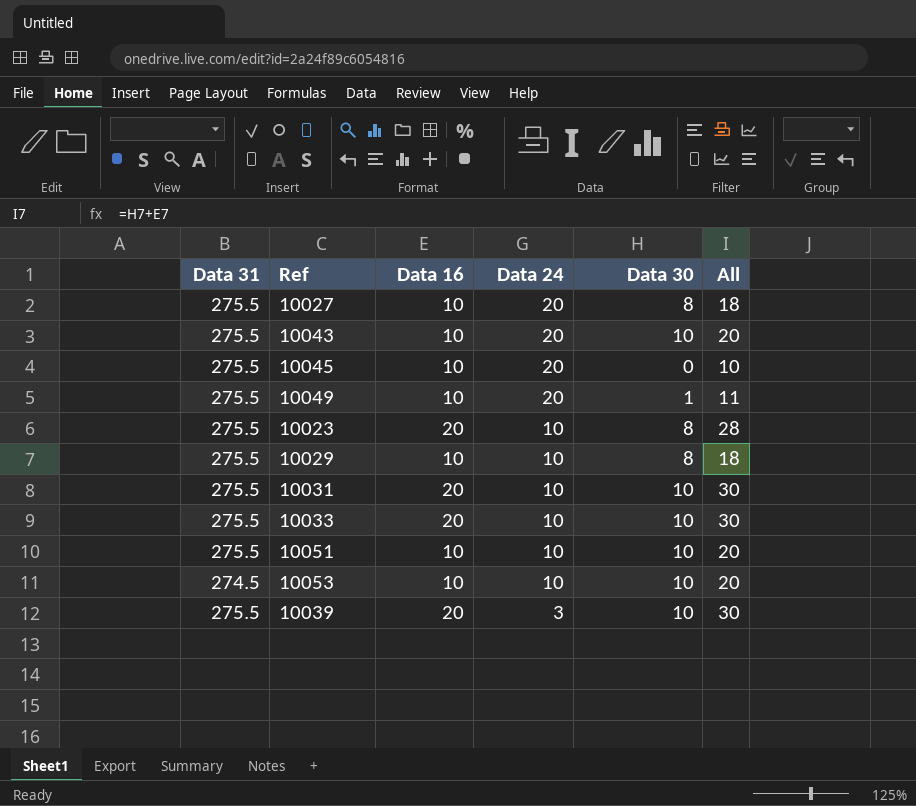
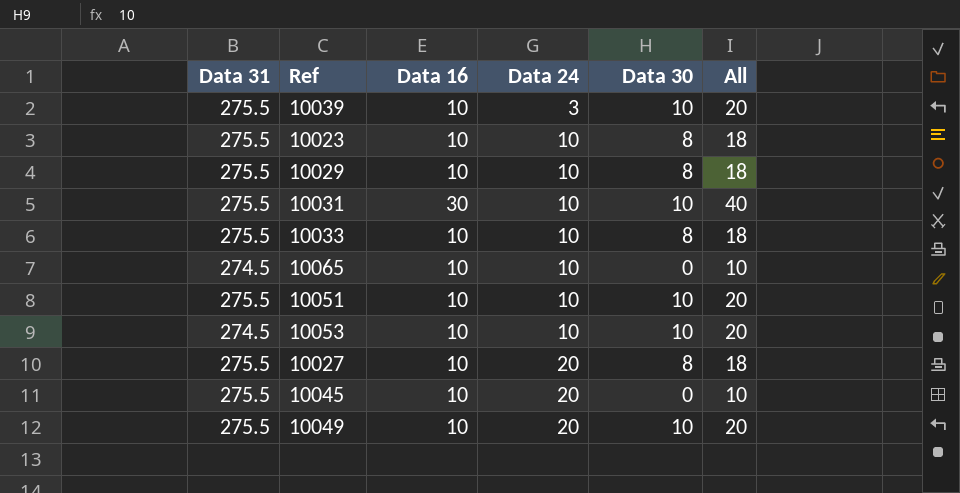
row order: Data 24 descending -> Data 24 ascending
row 10043: 275.5 | 10 | 20 | 10 | 20 -> none
10039 | Data 16: 20 -> 10
10039 | All: 30 -> 20
10023 | Data 16: 20 -> 10
10023 | All: 28 -> 18
10031 | Data 16: 20 -> 30
10031 | All: 30 -> 40
10033 | Data 16: 20 -> 10
10033 | Data 30: 10 -> 8
10033 | All: 30 -> 18
row 10065: none -> 274.5 | 10 | 10 | 0 | 10
10049 | Data 30: 1 -> 10
10049 | All: 11 -> 20

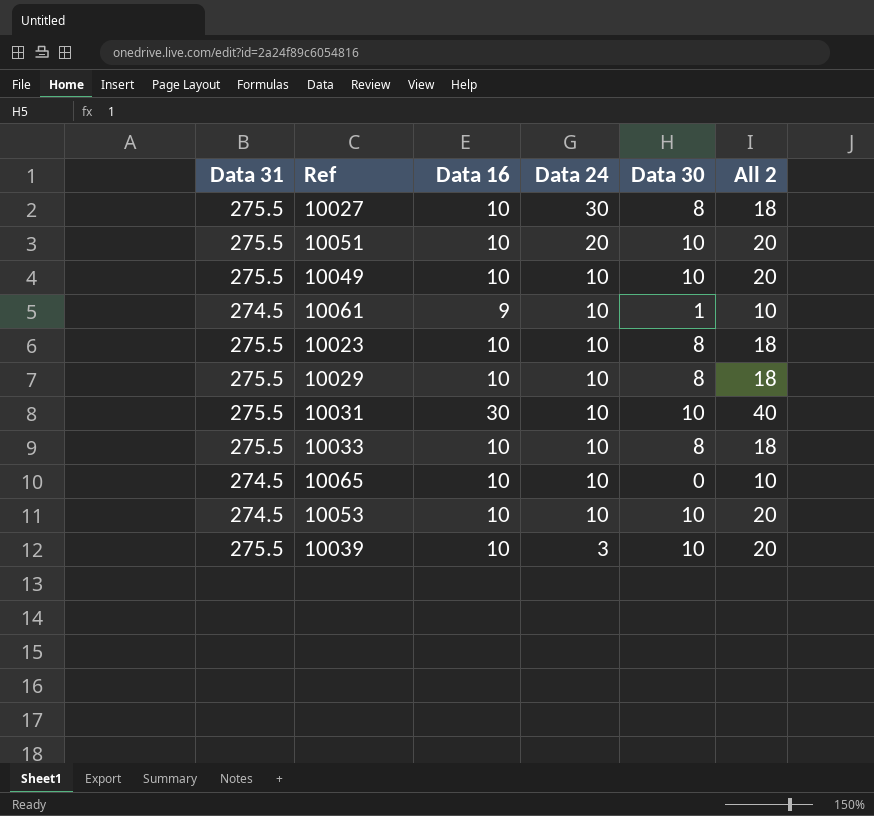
row order: Data 24 ascending -> Data 24 descending
column name: All -> All 2
row 10045: 275.5 | 10 | 20 | 0 | 10 -> none
10027 | Data 24: 20 -> 30
10051 | Data 24: 10 -> 20
10049 | Data 24: 20 -> 10
row 10061: none -> 274.5 | 9 | 10 | 1 | 10

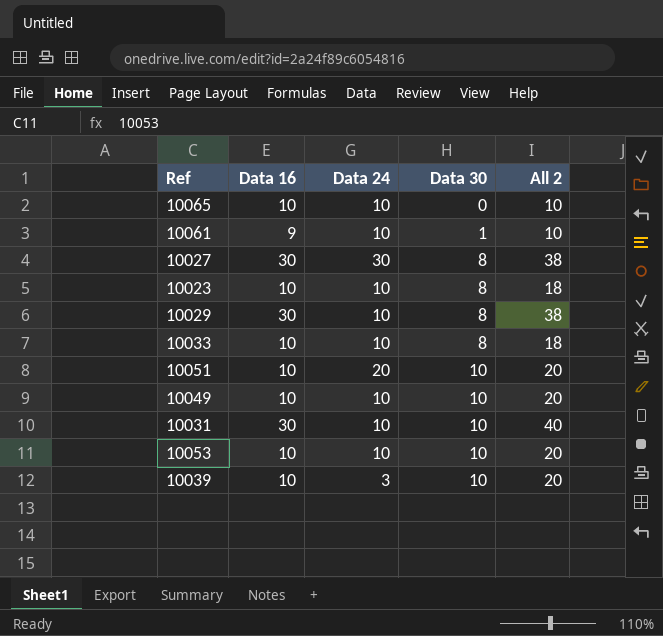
row order: Data 24 descending -> Data 30 ascending
column Data 31 | position: 1 -> none
10027 | Data 16: 10 -> 30
10027 | All 2: 18 -> 38
10029 | Data 16: 10 -> 30
10029 | All 2: 18 -> 38

